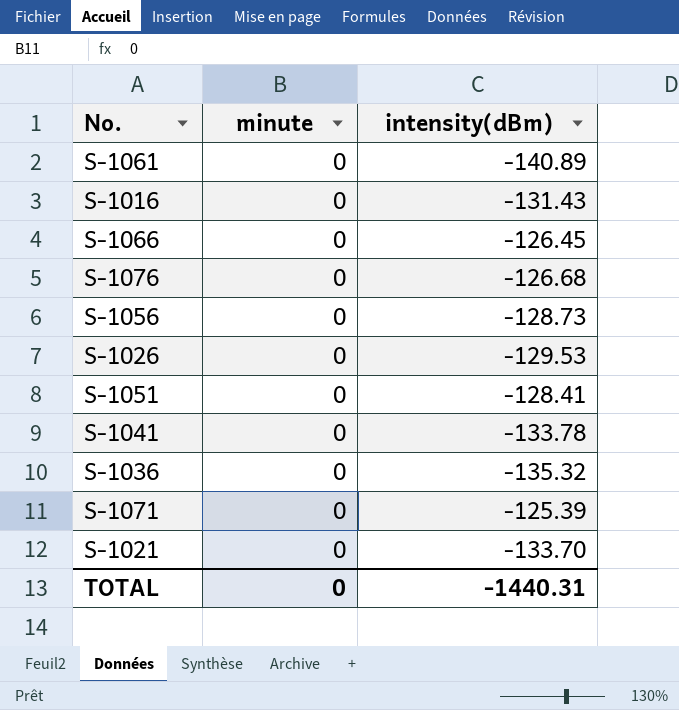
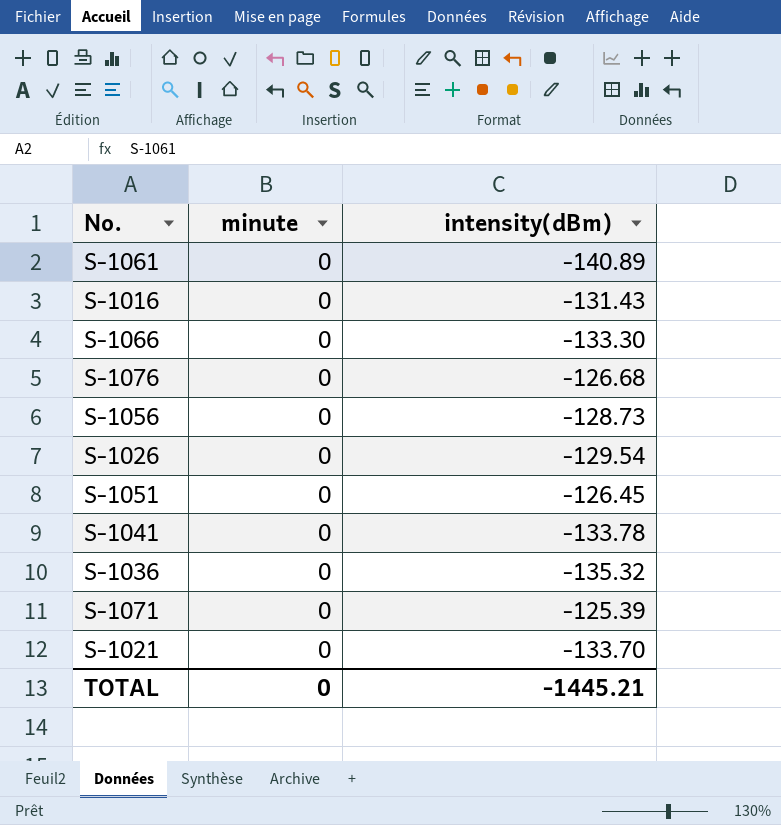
S-1066 | intensity(dBm): -126.45 -> -133.30
S-1026 | intensity(dBm): -129.53 -> -129.54
S-1051 | intensity(dBm): -128.41 -> -126.45
TOTAL | intensity(dBm): -1440.31 -> -1445.21

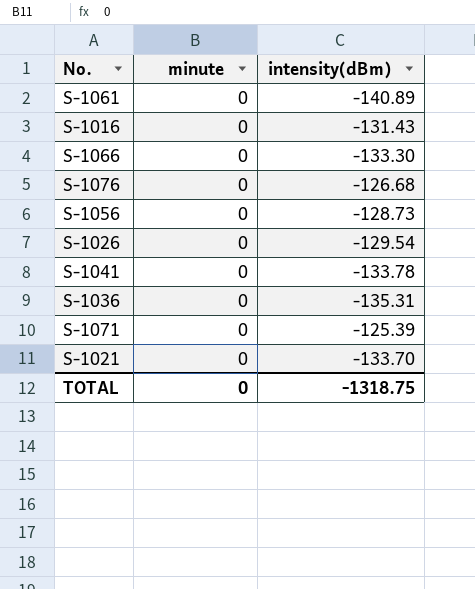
row S-1051: 0 | -126.45 -> none
S-1036 | intensity(dBm): -135.32 -> -135.31
TOTAL | intensity(dBm): -1445.21 -> -1318.75

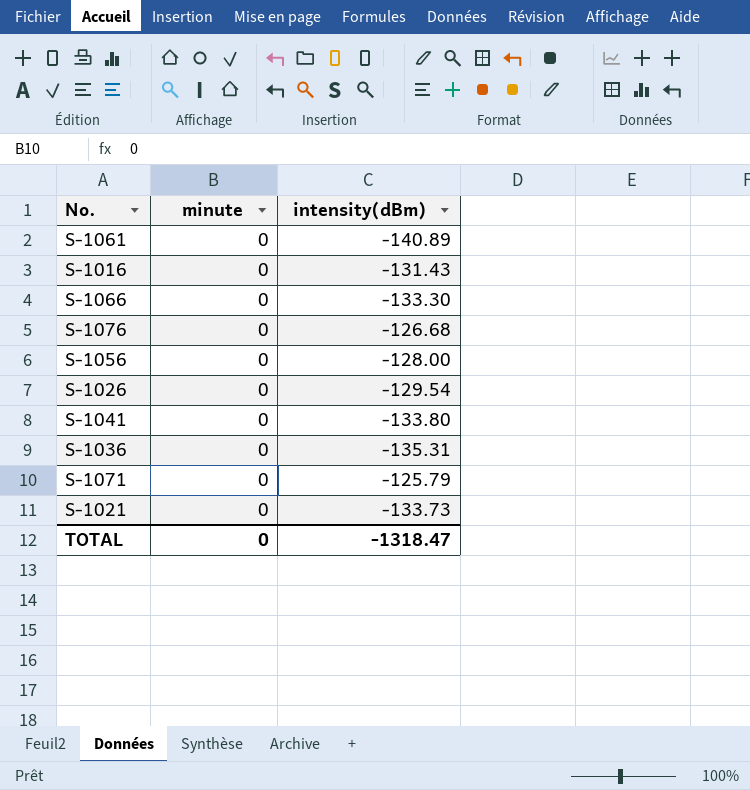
S-1056 | intensity(dBm): -128.73 -> -128.00
S-1041 | intensity(dBm): -133.78 -> -133.80
S-1071 | intensity(dBm): -125.39 -> -125.79
S-1021 | intensity(dBm): -133.70 -> -133.73
TOTAL | intensity(dBm): -1318.75 -> -1318.47

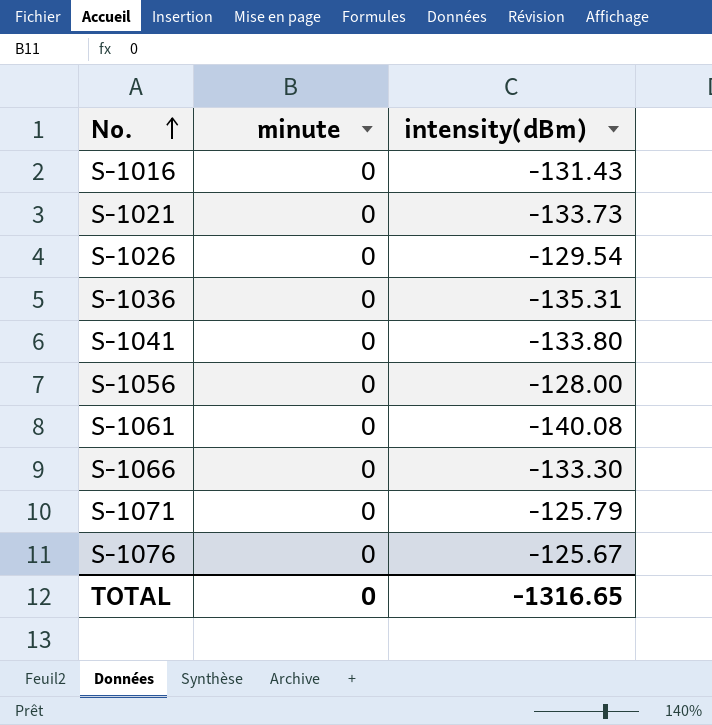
row order: none -> No. ascending
S-1061 | intensity(dBm): -140.89 -> -140.08
S-1076 | intensity(dBm): -126.68 -> -125.67
TOTAL | intensity(dBm): -1318.47 -> -1316.65

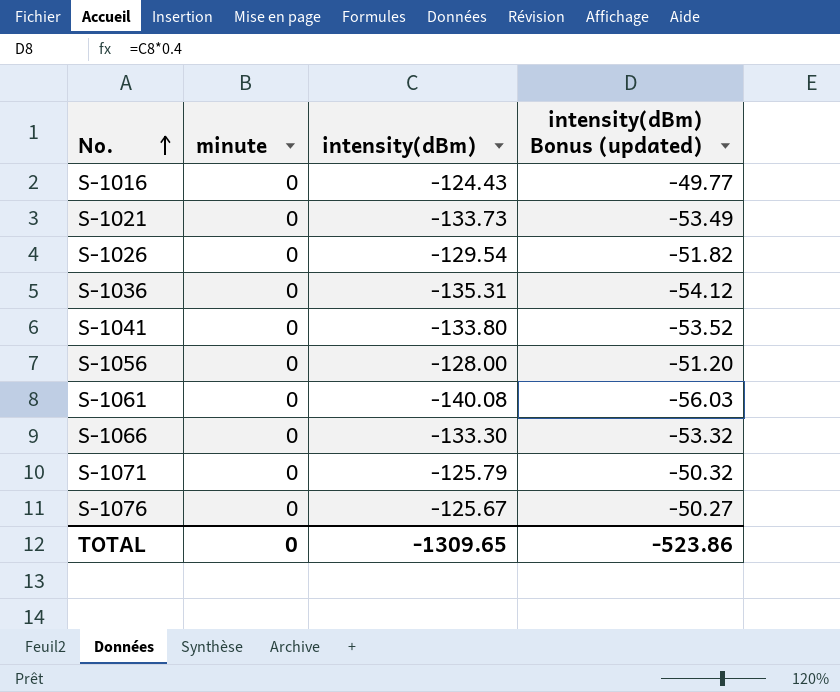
column intensity(dBm) Bonus (updated) | formula: none -> [intensity(dBm)] * 0.4
S-1016 | intensity(dBm): -131.43 -> -124.43
TOTAL | intensity(dBm): -1316.65 -> -1309.65

